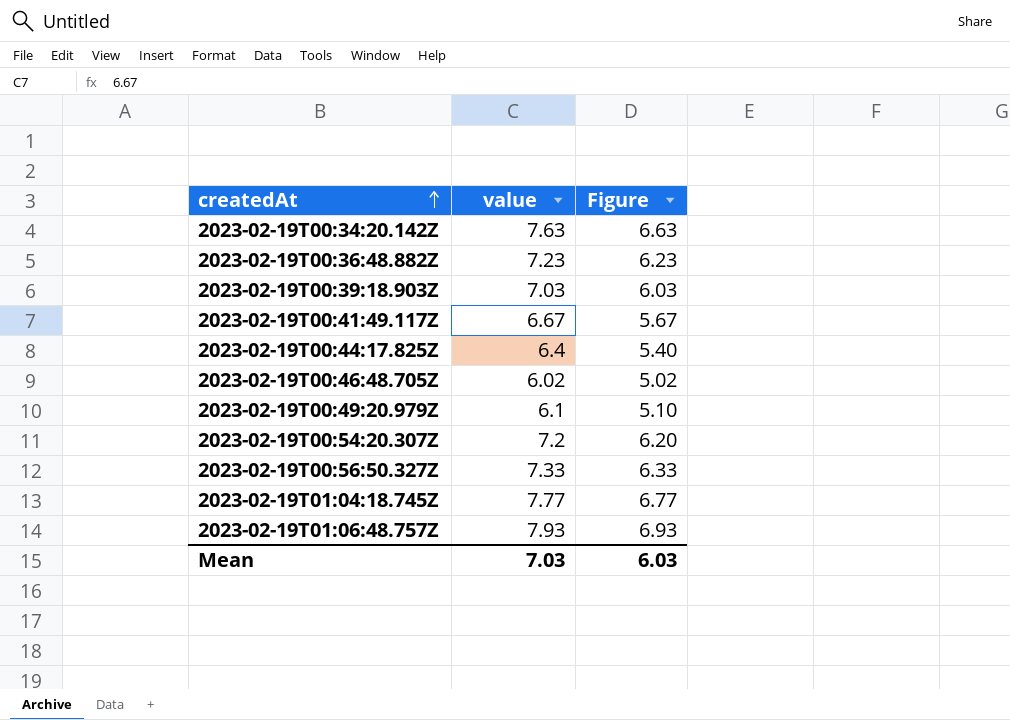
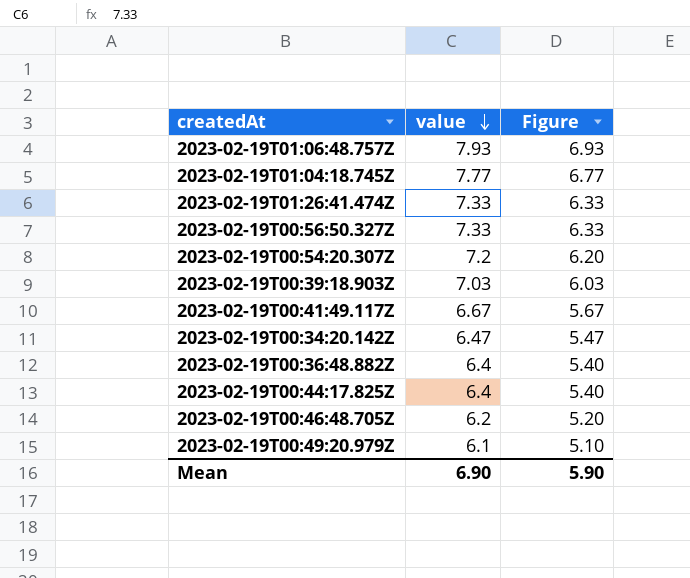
row order: createdAt ascending -> value descending
row 2023-02-19T01:26:41.474Z: none -> 7.33 | 6.33
2023-02-19T00:34:20.142Z | value: 7.63 -> 6.47
2023-02-19T00:34:20.142Z | Figure: 6.63 -> 5.47
2023-02-19T00:36:48.882Z | value: 7.23 -> 6.4
2023-02-19T00:36:48.882Z | Figure: 6.23 -> 5.40
2023-02-19T00:46:48.705Z | value: 6.02 -> 6.2
2023-02-19T00:46:48.705Z | Figure: 5.02 -> 5.20
Mean | value: 7.03 -> 6.90
Mean | Figure: 6.03 -> 5.90

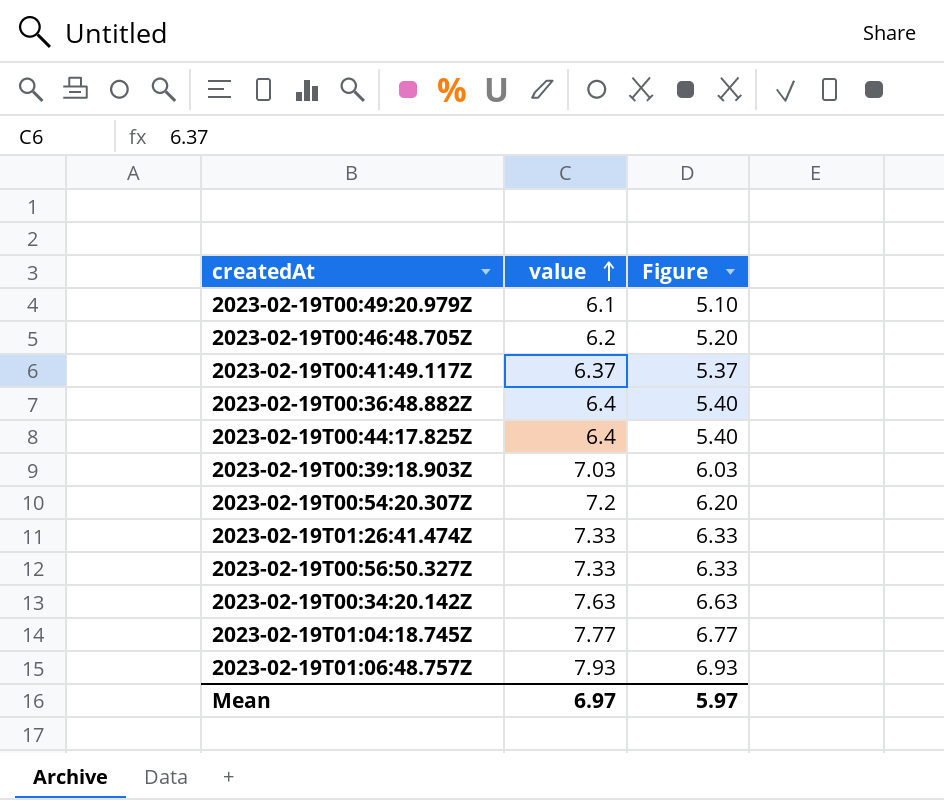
row order: value descending -> value ascending
2023-02-19T00:41:49.117Z | value: 6.67 -> 6.37
2023-02-19T00:41:49.117Z | Figure: 5.67 -> 5.37
2023-02-19T00:34:20.142Z | value: 6.47 -> 7.63
2023-02-19T00:34:20.142Z | Figure: 5.47 -> 6.63
Mean | value: 6.90 -> 6.97
Mean | Figure: 5.90 -> 5.97

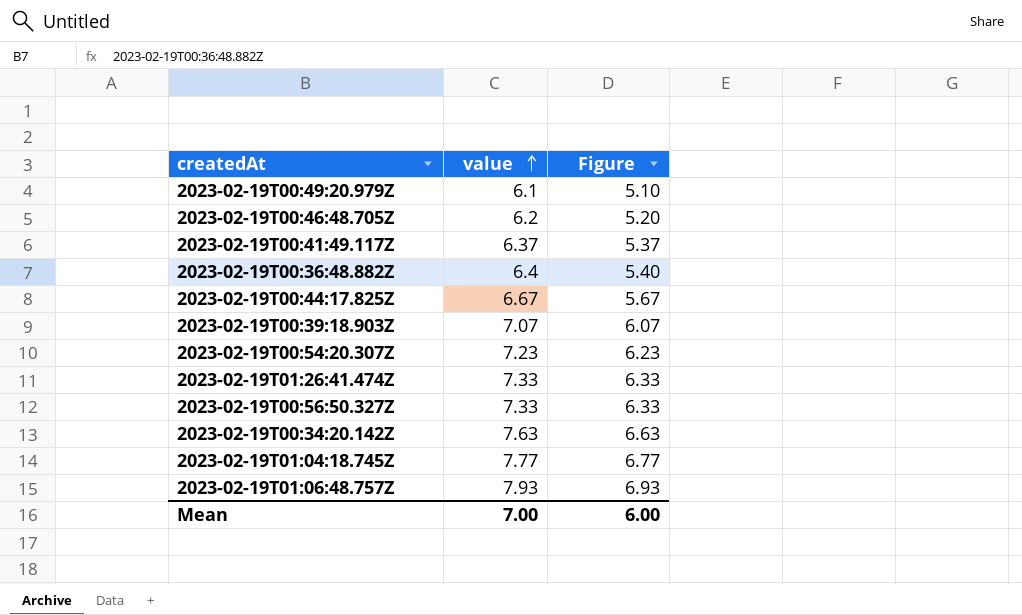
2023-02-19T00:44:17.825Z | value: 6.4 -> 6.67
2023-02-19T00:44:17.825Z | Figure: 5.40 -> 5.67
2023-02-19T00:39:18.903Z | value: 7.03 -> 7.07
2023-02-19T00:39:18.903Z | Figure: 6.03 -> 6.07
2023-02-19T00:54:20.307Z | value: 7.2 -> 7.23
2023-02-19T00:54:20.307Z | Figure: 6.20 -> 6.23
Mean | value: 6.97 -> 7.00
Mean | Figure: 5.97 -> 6.00

